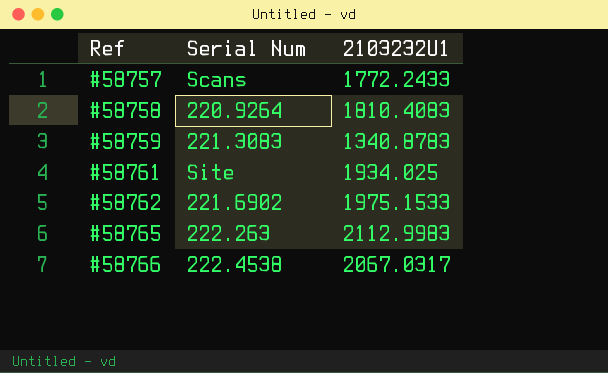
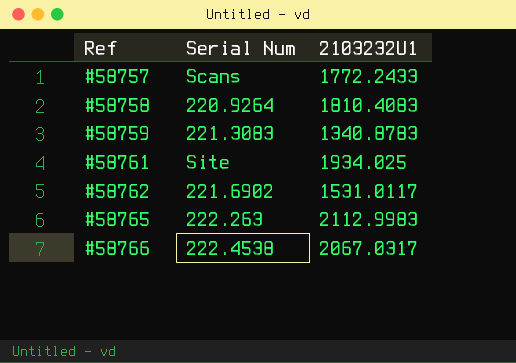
#58762 | 2103232U1: 1975.1533 -> 1531.0117

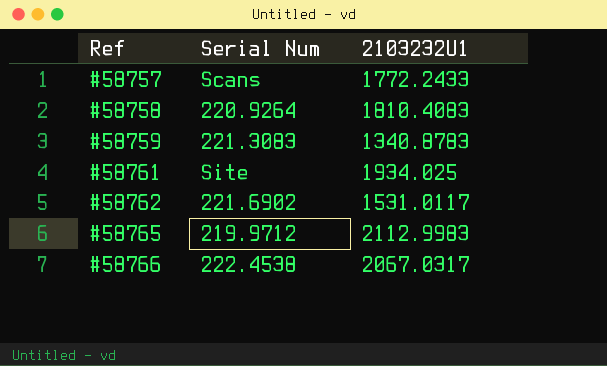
#58765 | Serial Num: 222.263 -> 219.9712

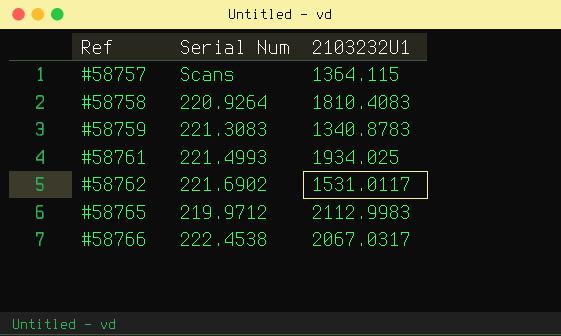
#58757 | 2103232U1: 1772.2433 -> 1364.115
#58761 | Serial Num: Site -> 221.4993

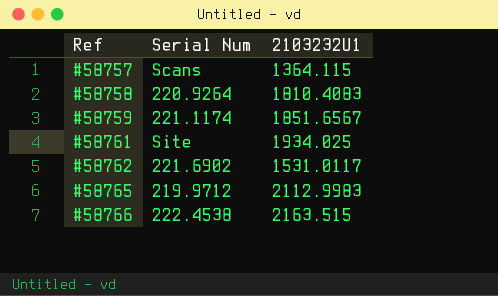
#58759 | Serial Num: 221.3083 -> 221.1174
#58759 | 2103232U1: 1340.8783 -> 1851.6567
#58761 | Serial Num: 221.4993 -> Site
#58766 | 2103232U1: 2067.0317 -> 2163.515

